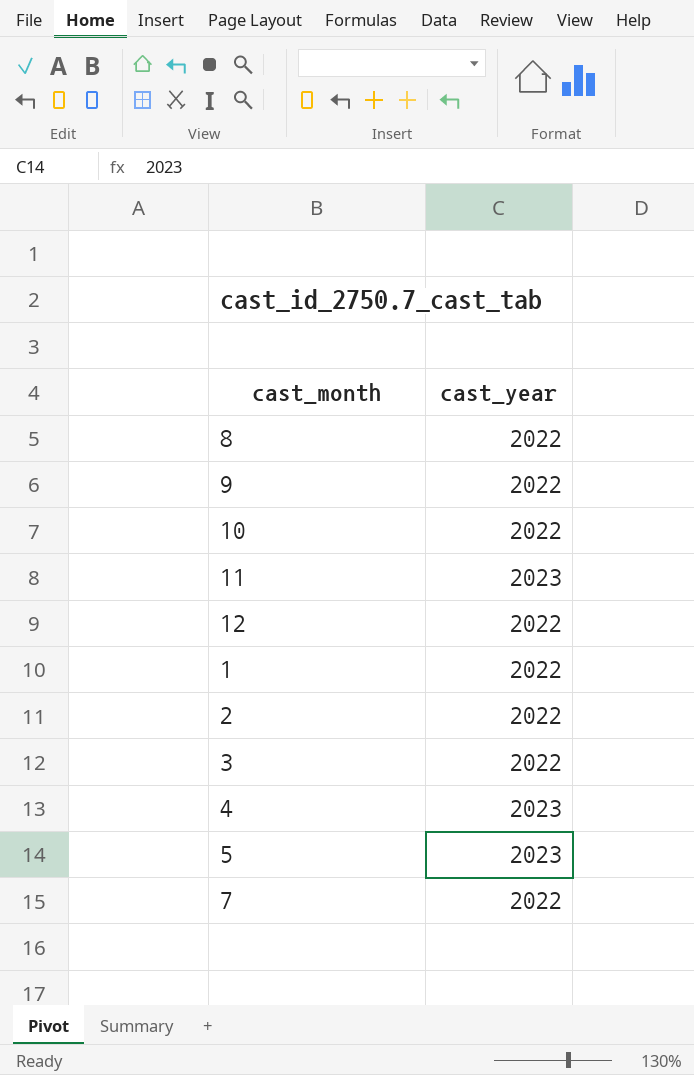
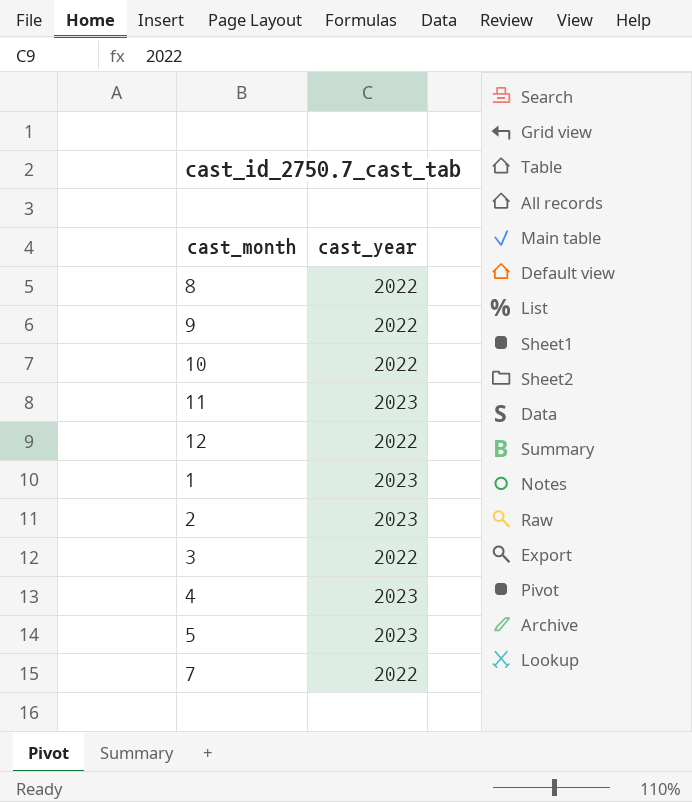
1 | cast_year: 2022 -> 2023
2 | cast_year: 2022 -> 2023

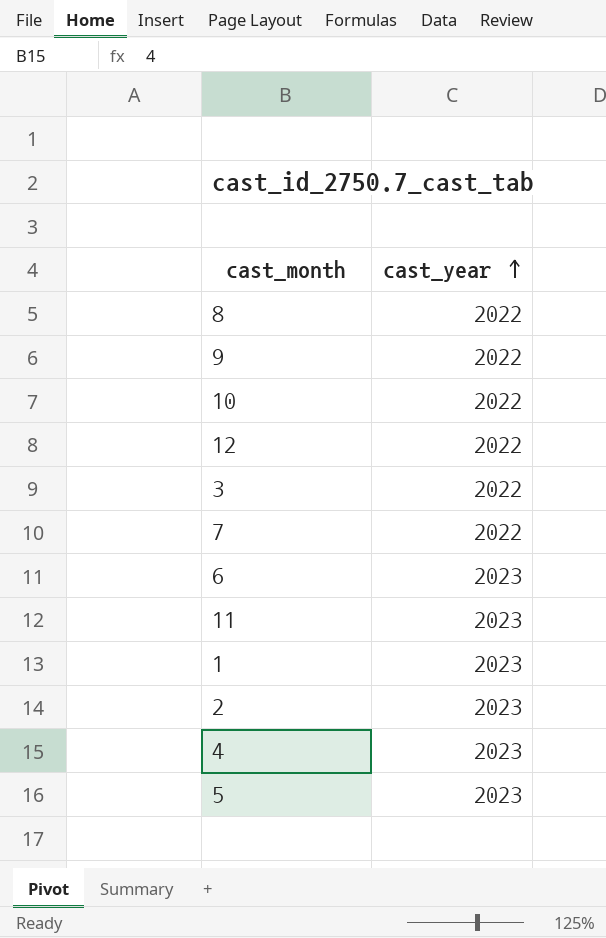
row order: none -> cast_year ascending
row 6: none -> 2023

